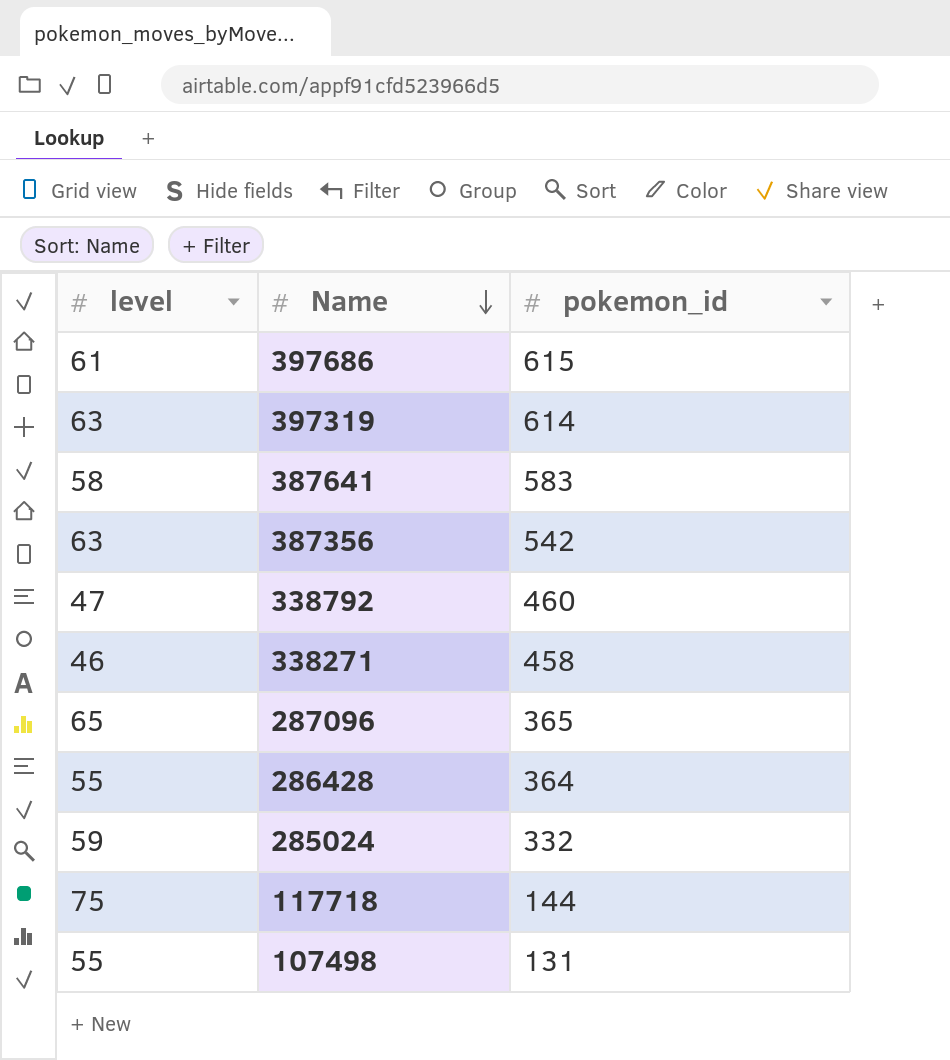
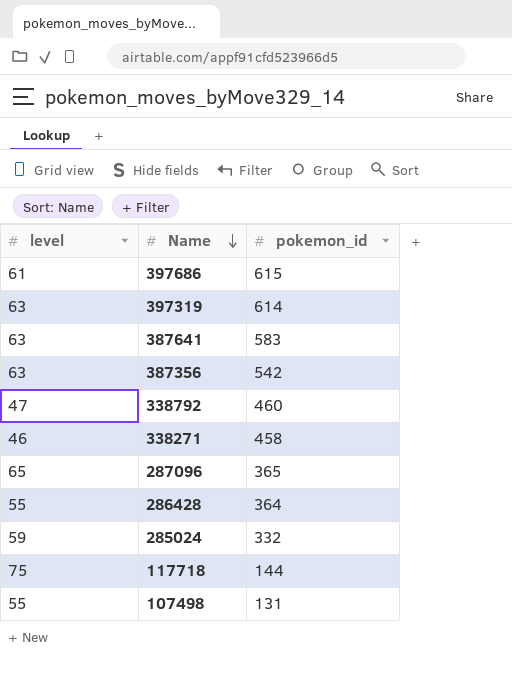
387641 | level: 58 -> 63

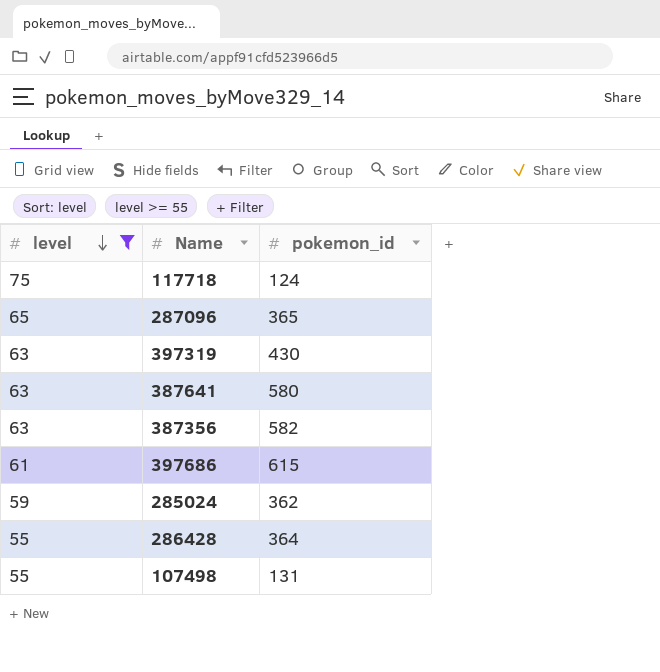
filter: none -> level >= 55
row order: Name descending -> level descending
117718 | pokemon_id: 144 -> 124
397319 | pokemon_id: 614 -> 430
387641 | pokemon_id: 583 -> 580
387356 | pokemon_id: 542 -> 582
285024 | pokemon_id: 332 -> 362

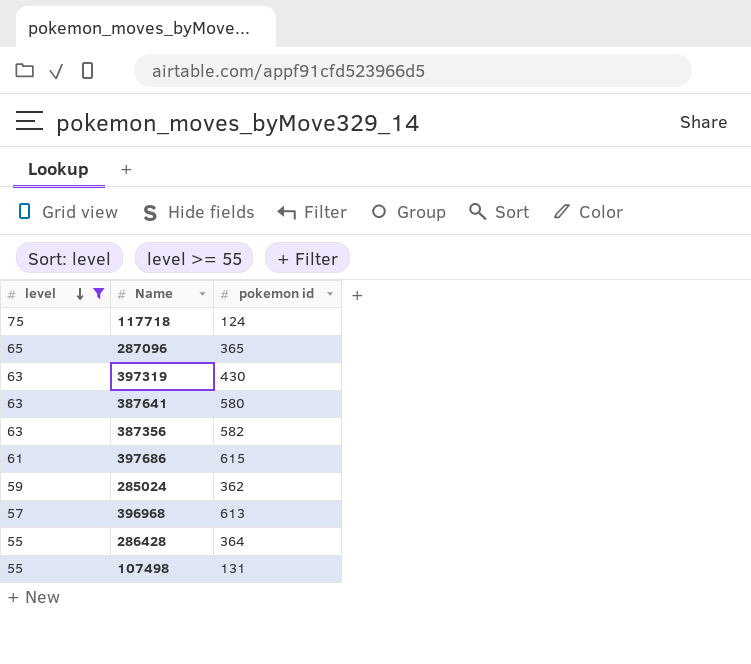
column name: pokemon_id -> pokemon id
row 396968: none -> 57 | 613

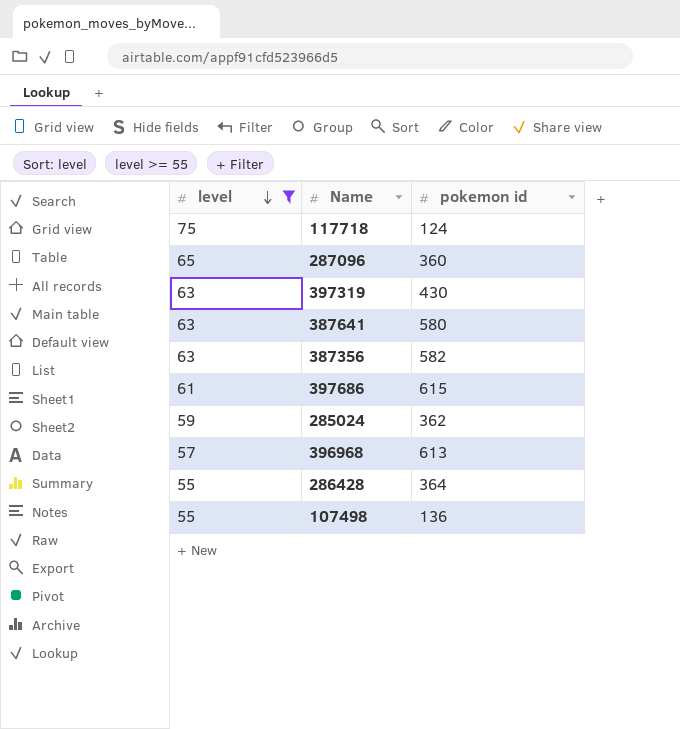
287096 | pokemon id: 365 -> 360
107498 | pokemon id: 131 -> 136

